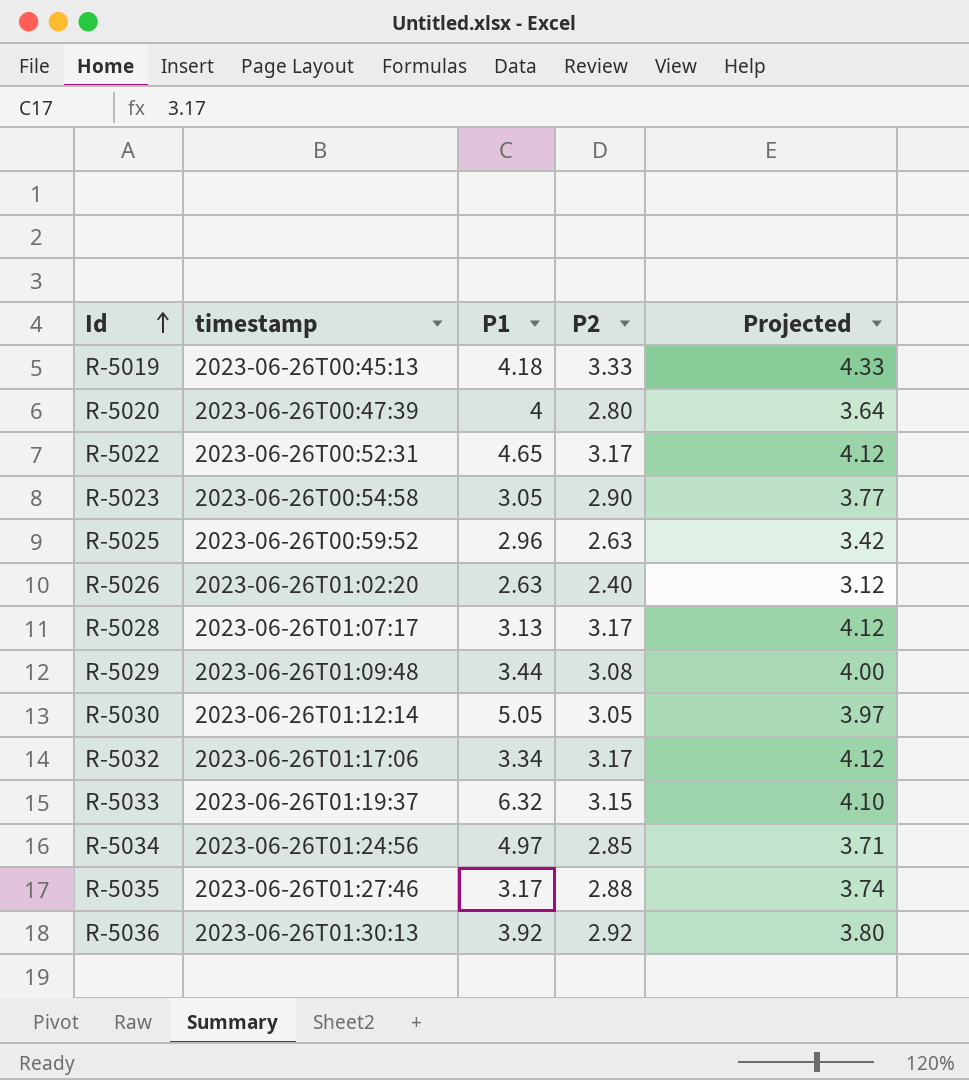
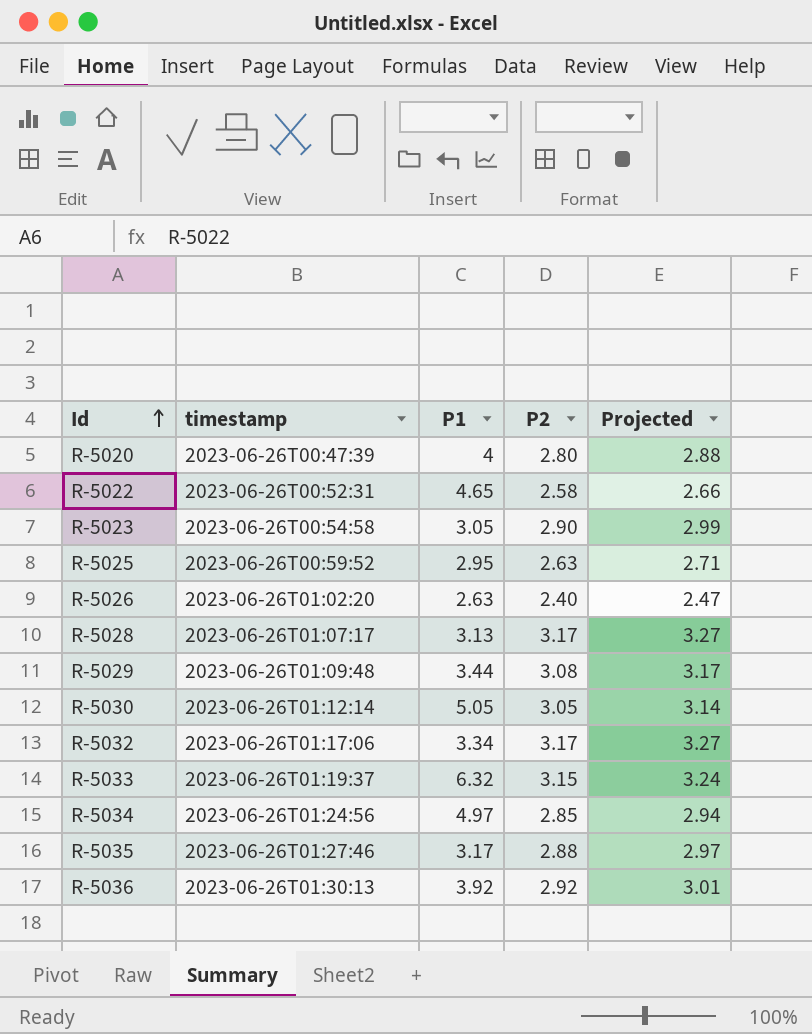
column Projected | formula: [P2] * 1.3 -> [P2] * 1.03
row R-5019: 2023-06-26T00:45:13 | 4.18 | 3.33 | 4.33 -> none
R-5022 | P2: 3.17 -> 2.58
R-5025 | P1: 2.96 -> 2.95

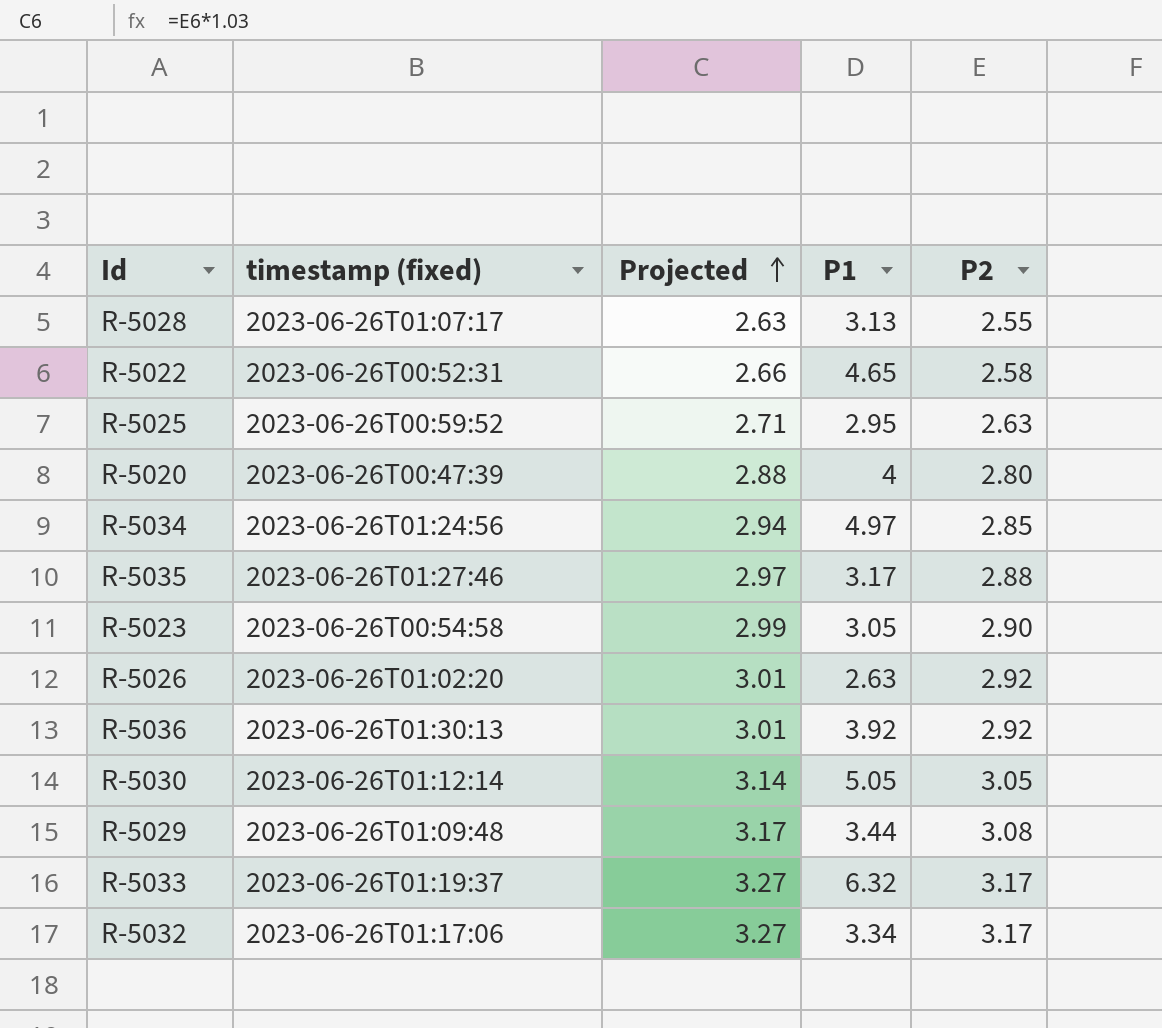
row order: Id ascending -> Projected ascending
column name: timestamp -> timestamp (fixed)
column Projected | position: 5 -> 3
R-5028 | Projected: 3.27 -> 2.63
R-5028 | P2: 3.17 -> 2.55
R-5026 | Projected: 2.47 -> 3.01
R-5026 | P2: 2.40 -> 2.92
R-5033 | Projected: 3.24 -> 3.27
R-5033 | P2: 3.15 -> 3.17

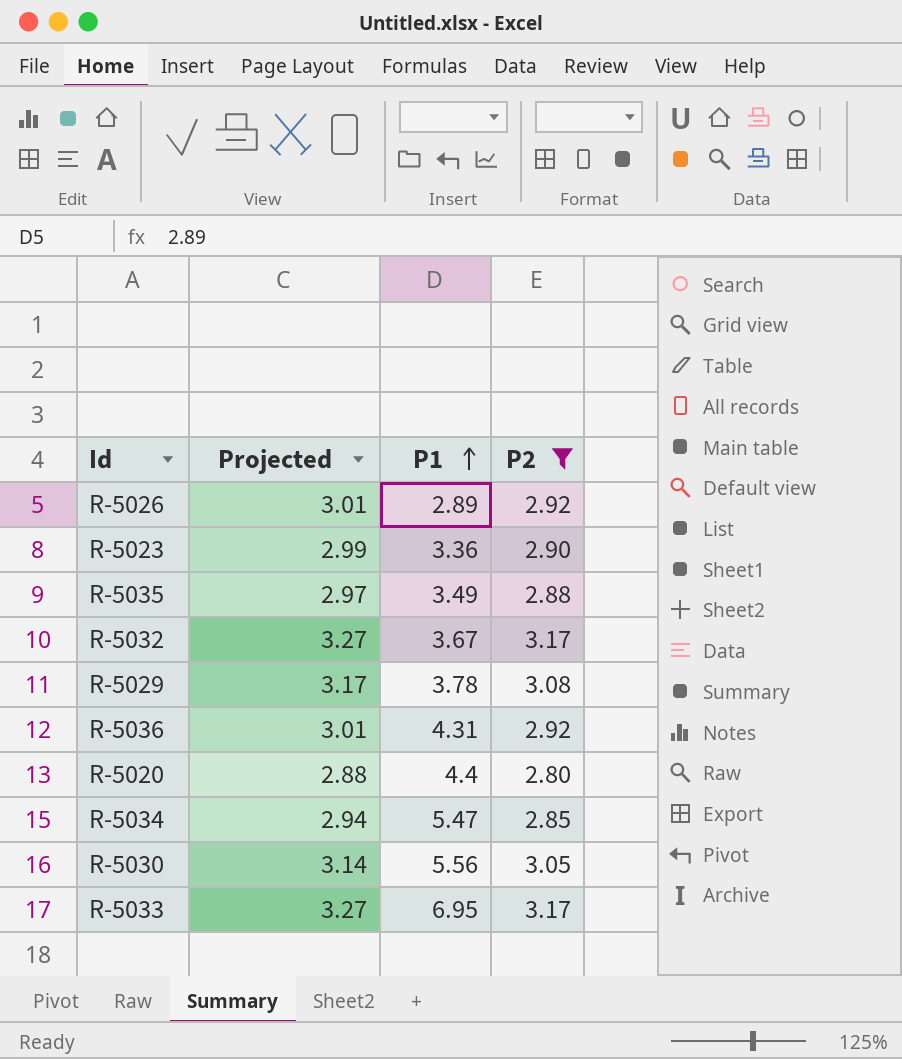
filter: none -> P2 >= 2.80
row order: Projected ascending -> P1 ascending
column timestamp (fixed) | position: 2 -> none
R-5026 | P1: 2.63 -> 2.89
R-5023 | P1: 3.05 -> 3.36
R-5035 | P1: 3.17 -> 3.49
R-5032 | P1: 3.34 -> 3.67
R-5029 | P1: 3.44 -> 3.78
R-5036 | P1: 3.92 -> 4.31
R-5020 | P1: 4 -> 4.4
R-5034 | P1: 4.97 -> 5.47
R-5030 | P1: 5.05 -> 5.56
R-5033 | P1: 6.32 -> 6.95

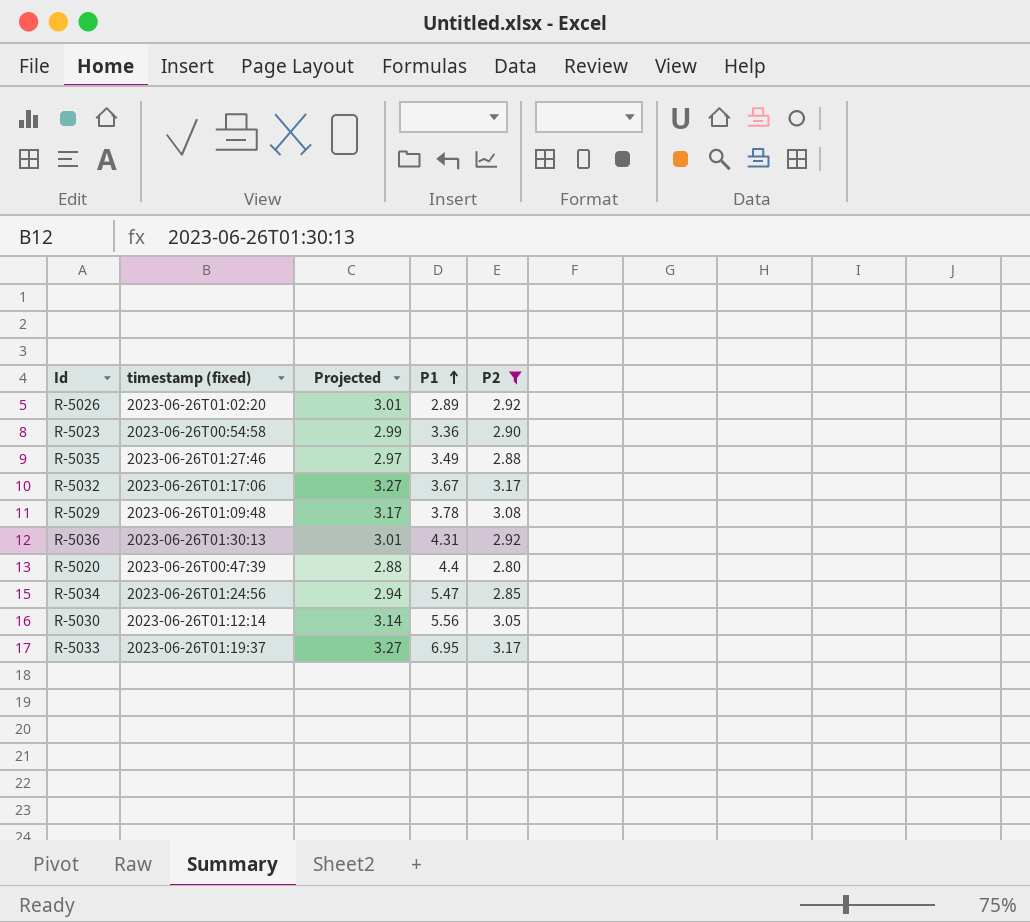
column timestamp (fixed) | position: none -> 2

